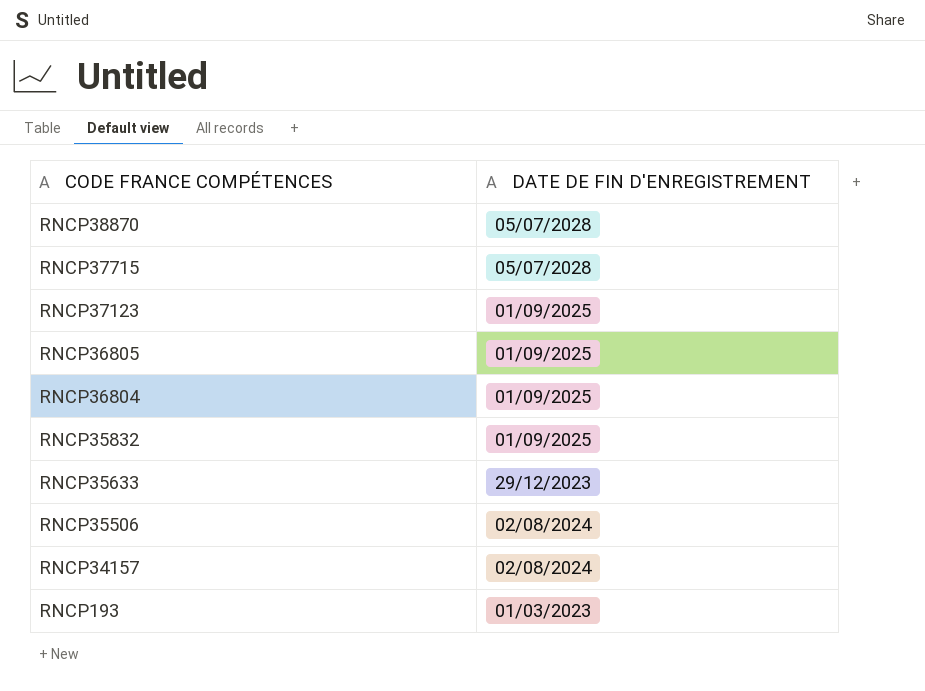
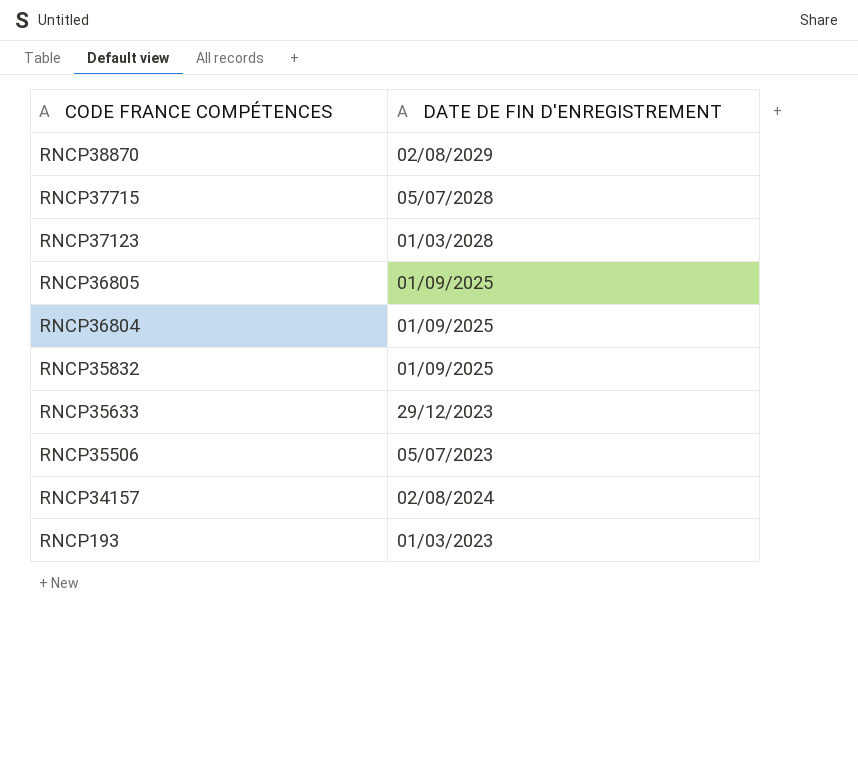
RNCP38870 | DATE DE FIN D'ENREGISTREMENT: 05/07/2028 -> 02/08/2029
RNCP37123 | DATE DE FIN D'ENREGISTREMENT: 01/09/2025 -> 01/03/2028
RNCP35506 | DATE DE FIN D'ENREGISTREMENT: 02/08/2024 -> 05/07/2023

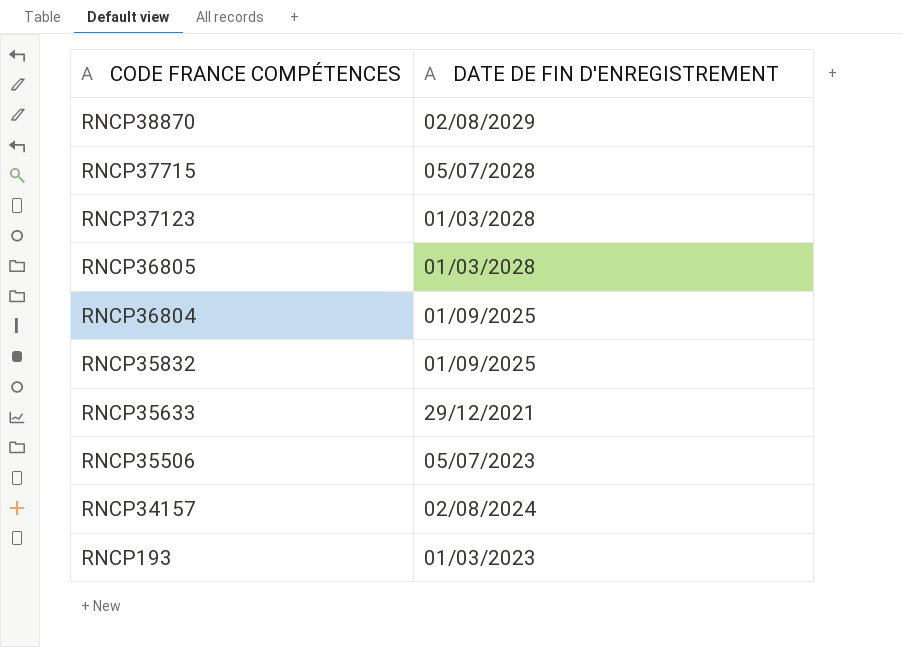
RNCP36805 | DATE DE FIN D'ENREGISTREMENT: 01/09/2025 -> 01/03/2028
RNCP35633 | DATE DE FIN D'ENREGISTREMENT: 29/12/2023 -> 29/12/2021

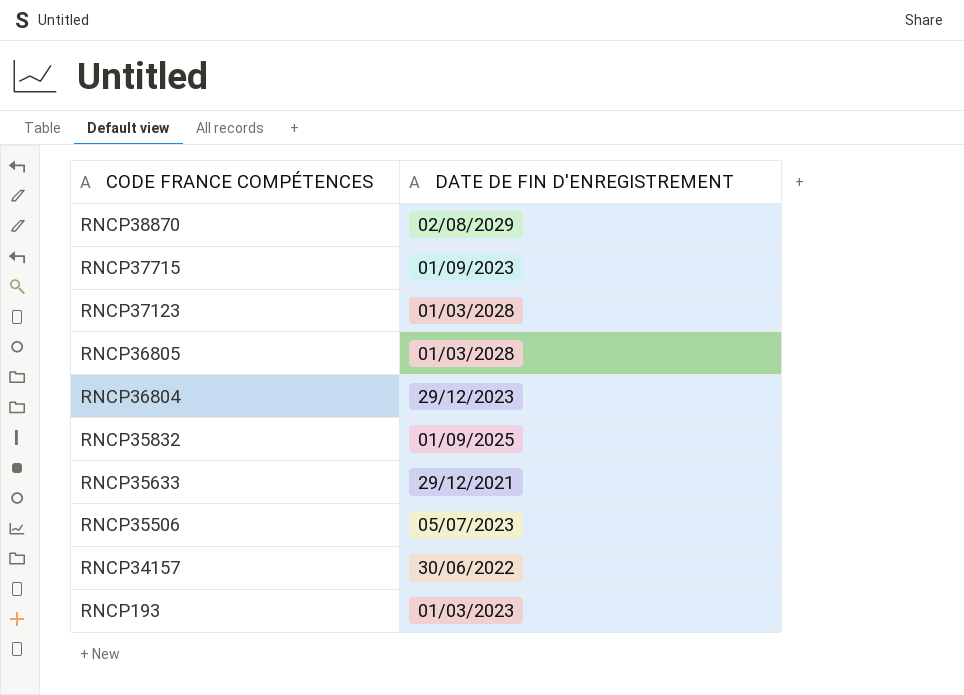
RNCP37715 | DATE DE FIN D'ENREGISTREMENT: 05/07/2028 -> 01/09/2023
RNCP36804 | DATE DE FIN D'ENREGISTREMENT: 01/09/2025 -> 29/12/2023
RNCP34157 | DATE DE FIN D'ENREGISTREMENT: 02/08/2024 -> 30/06/2022

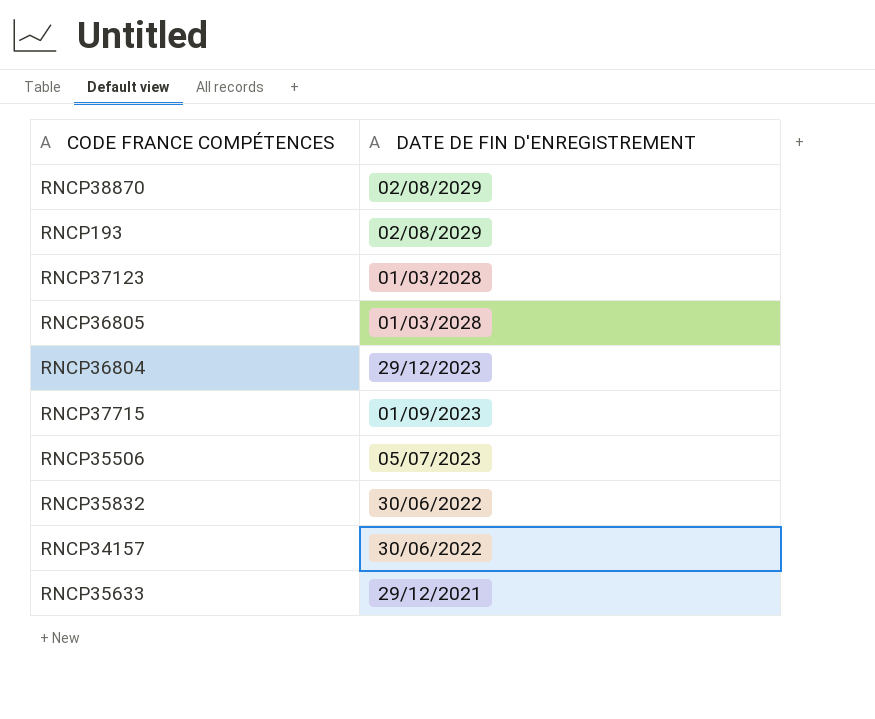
row order: CODE FRANCE COMPÉTENCES descending -> DATE DE FIN D'ENREGISTREMENT descending
RNCP193 | DATE DE FIN D'ENREGISTREMENT: 01/03/2023 -> 02/08/2029
RNCP35832 | DATE DE FIN D'ENREGISTREMENT: 01/09/2025 -> 30/06/2022

